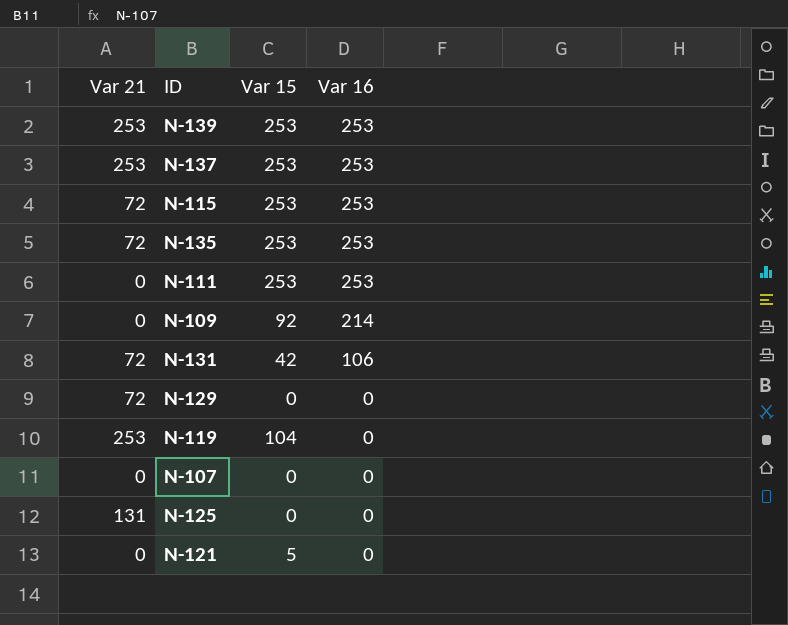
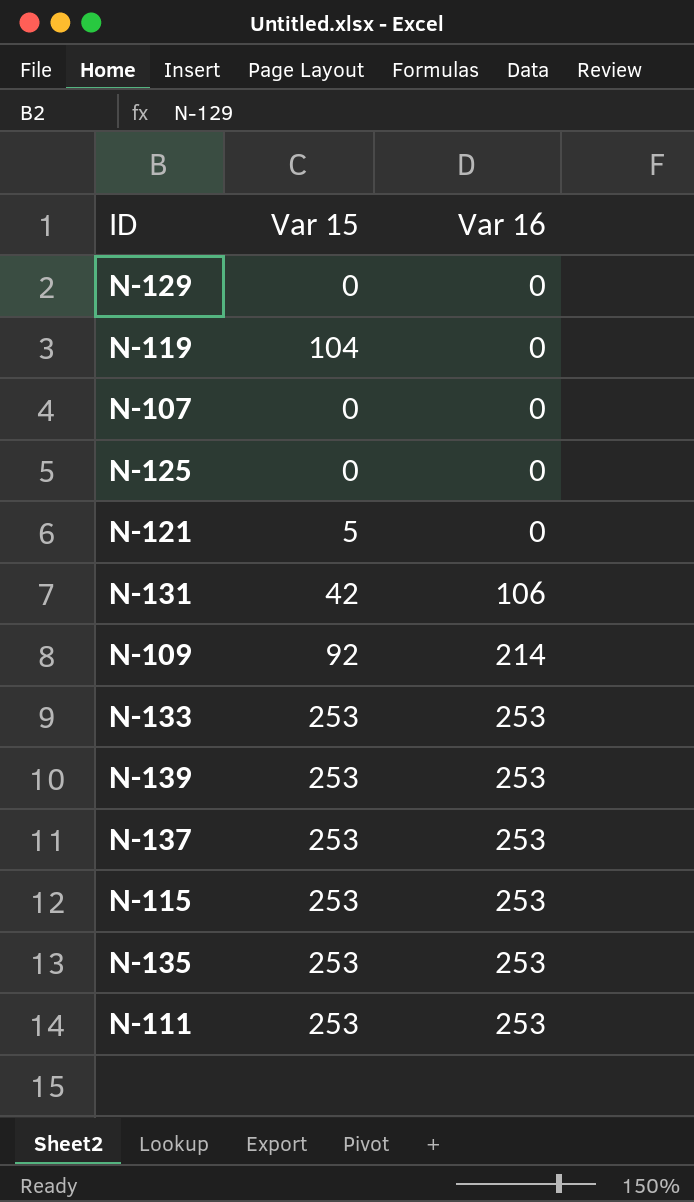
row order: Var 16 descending -> Var 16 ascending
column Var 21 | position: 1 -> none
row N-133: none -> 253 | 253

